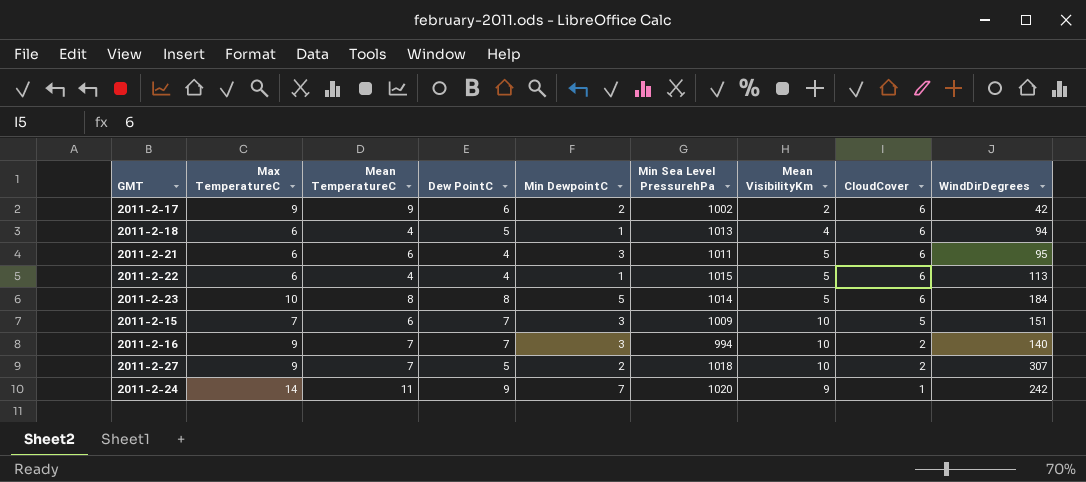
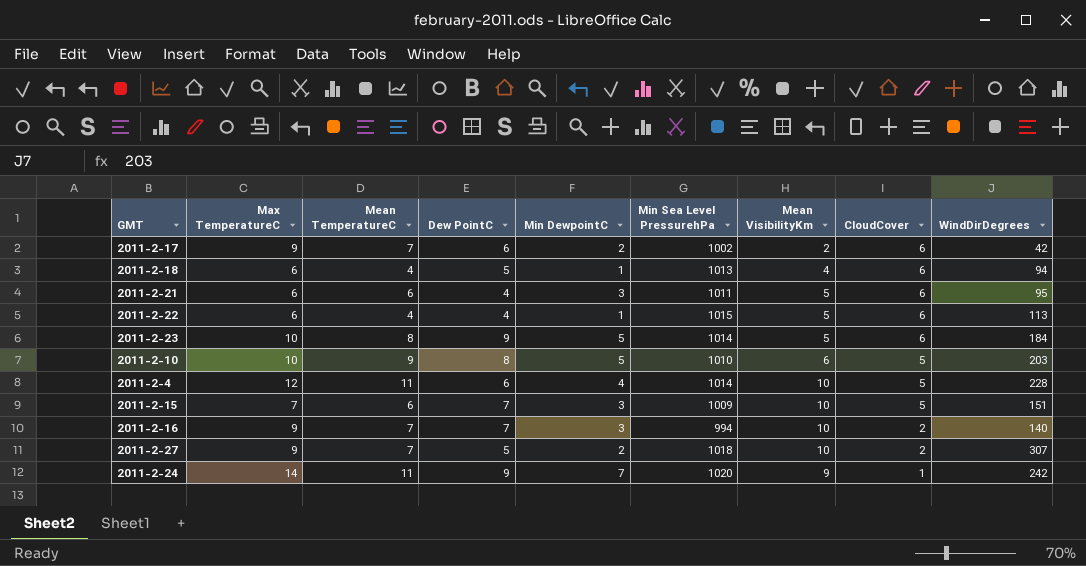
2011-2-17 | Mean TemperatureC: 9 -> 7
2011-2-23 | Dew PointC: 8 -> 9
row 2011-2-10: none -> 10 | 9 | 8 | 5 | 1010 | 6 | 5 | 203
row 2011-2-4: none -> 12 | 11 | 6 | 4 | 1014 | 10 | 5 | 228

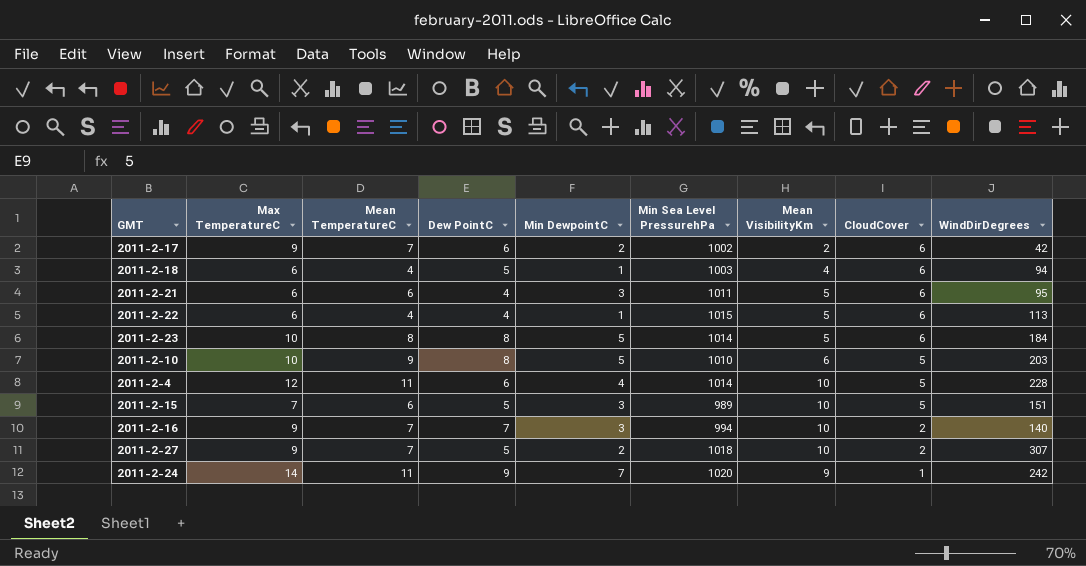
2011-2-18 | Min Sea Level PressurehPa: 1013 -> 1003
2011-2-23 | Dew PointC: 9 -> 8
2011-2-15 | Dew PointC: 7 -> 5
2011-2-15 | Min Sea Level PressurehPa: 1009 -> 989

